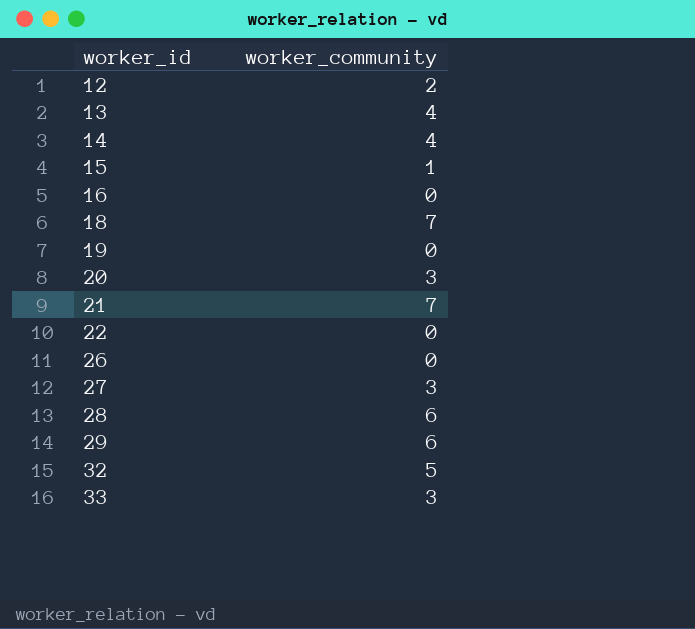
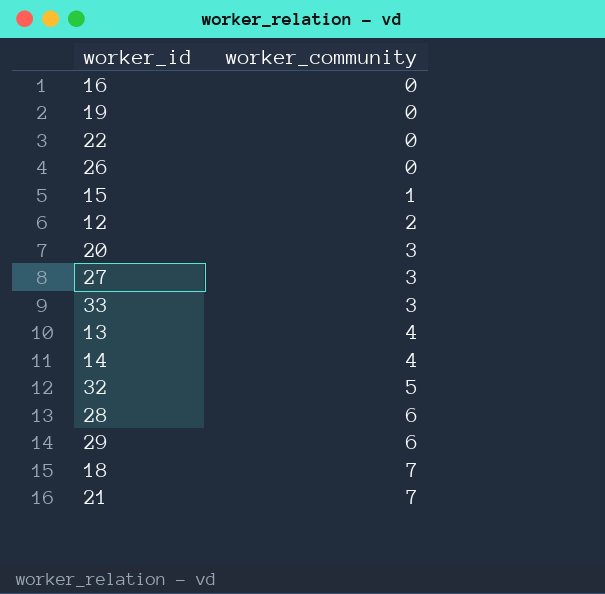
row order: worker_id ascending -> worker_community ascending

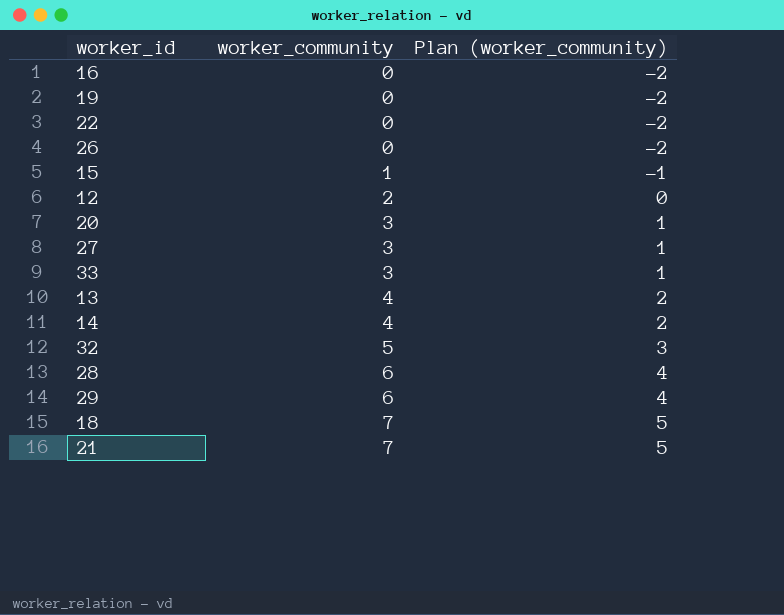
column Plan (worker_community) | formula: none -> [worker_community] - 2

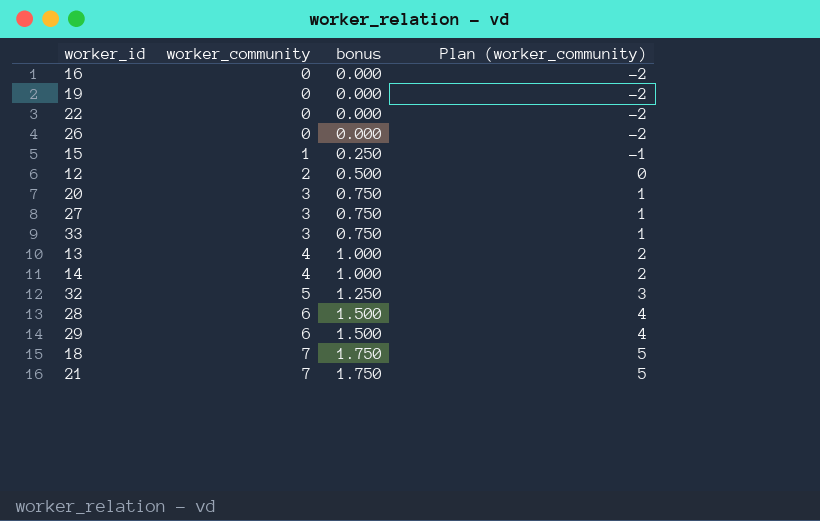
column bonus | formula: none -> [worker_community] * 0.25

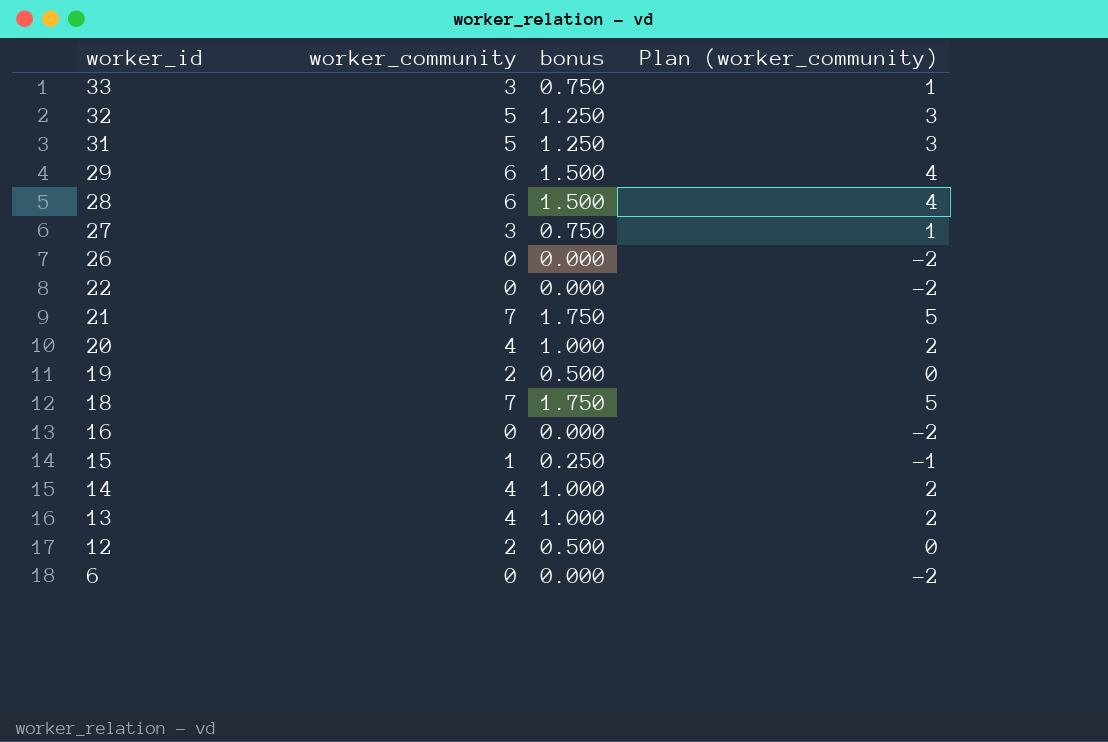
row order: worker_community ascending -> worker_id descending
row 31: none -> 5 | 1.250 | 3
20 | worker_community: 3 -> 4
20 | bonus: 0.750 -> 1.000
20 | Plan (worker_community): 1 -> 2
19 | worker_community: 0 -> 2
19 | bonus: 0.000 -> 0.500
19 | Plan (worker_community): -2 -> 0
row 6: none -> 0 | 0.000 | -2

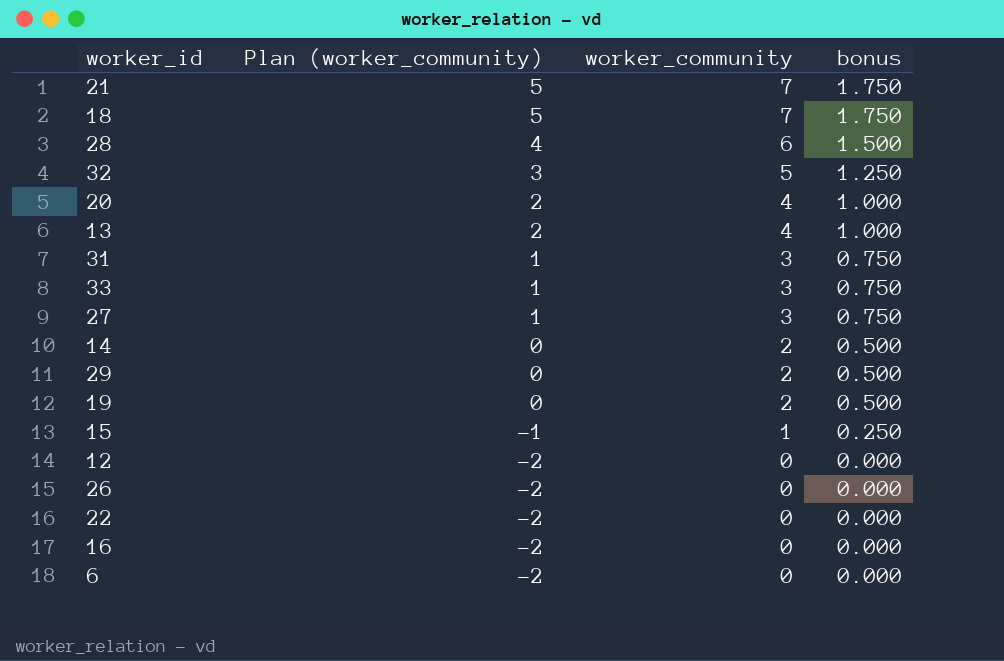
row order: worker_id descending -> Plan (worker_community) descending
column Plan (worker_community) | position: 4 -> 2
31 | Plan (worker_community): 3 -> 1
31 | worker_community: 5 -> 3
31 | bonus: 1.250 -> 0.750
14 | Plan (worker_community): 2 -> 0
14 | worker_community: 4 -> 2
14 | bonus: 1.000 -> 0.500
29 | Plan (worker_community): 4 -> 0
29 | worker_community: 6 -> 2
29 | bonus: 1.500 -> 0.500
12 | Plan (worker_community): 0 -> -2
12 | worker_community: 2 -> 0
12 | bonus: 0.500 -> 0.000

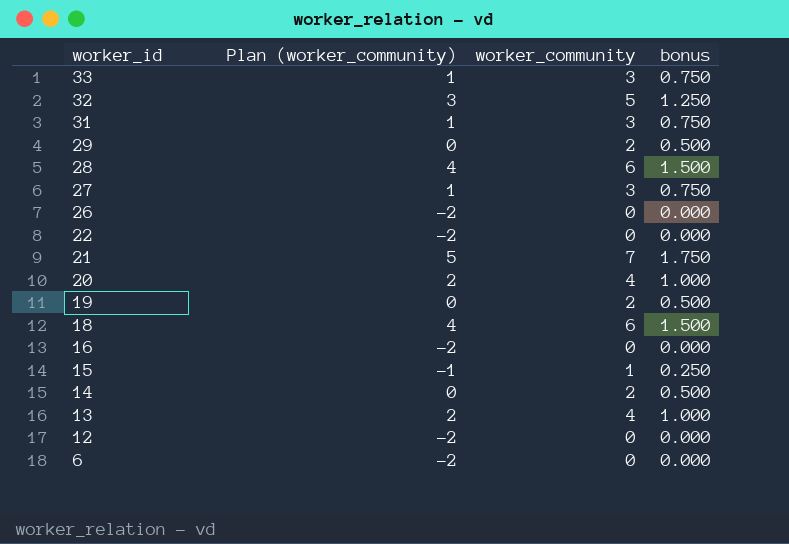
row order: Plan (worker_community) descending -> worker_id descending
18 | Plan (worker_community): 5 -> 4
18 | worker_community: 7 -> 6
18 | bonus: 1.750 -> 1.500

